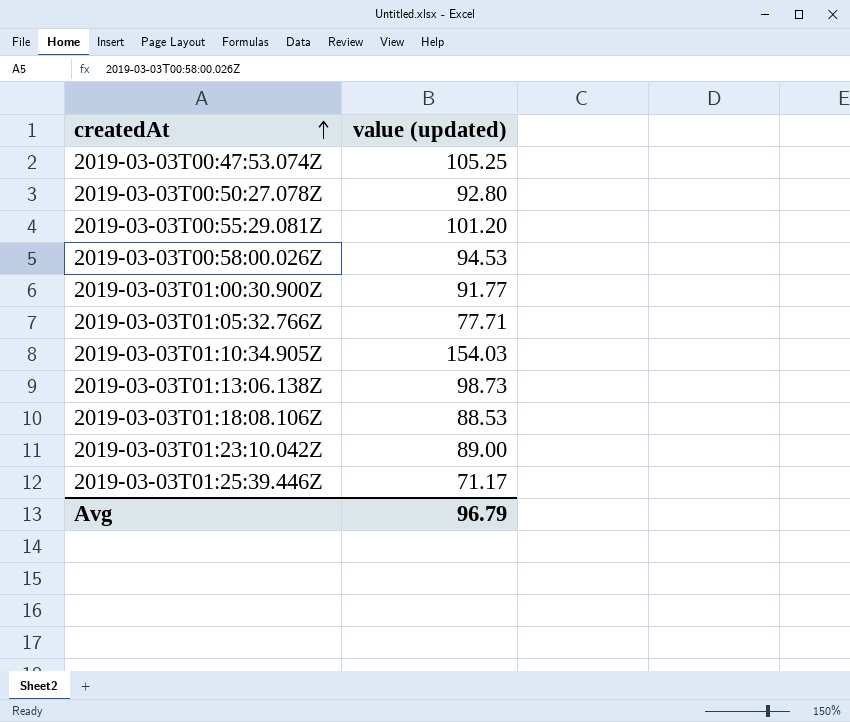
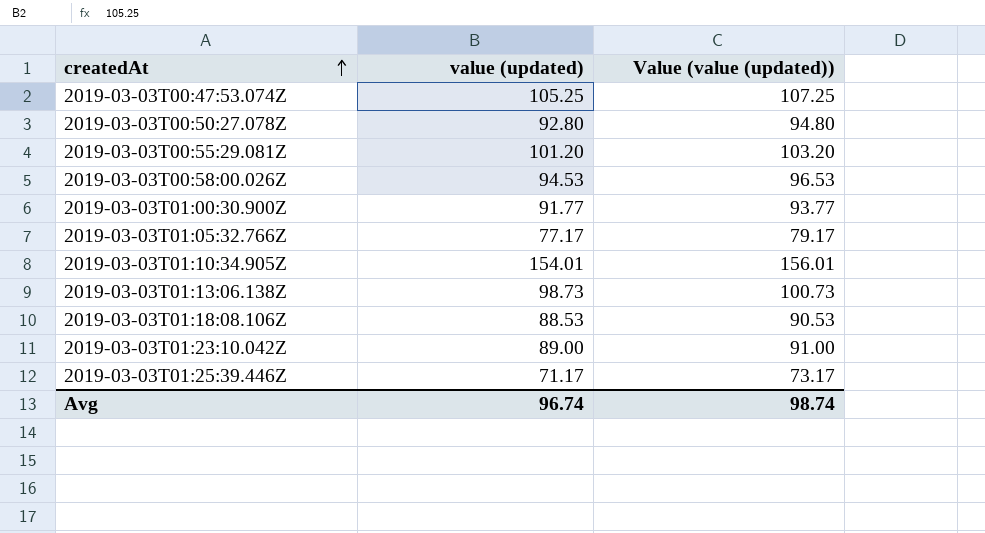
column Value (value (updated)) | formula: none -> [value (updated)] + 2
2019-03-03T01:05:32.766Z | value (updated): 77.71 -> 77.17
2019-03-03T01:10:34.905Z | value (updated): 154.03 -> 154.01
Avg | value (updated): 96.79 -> 96.74

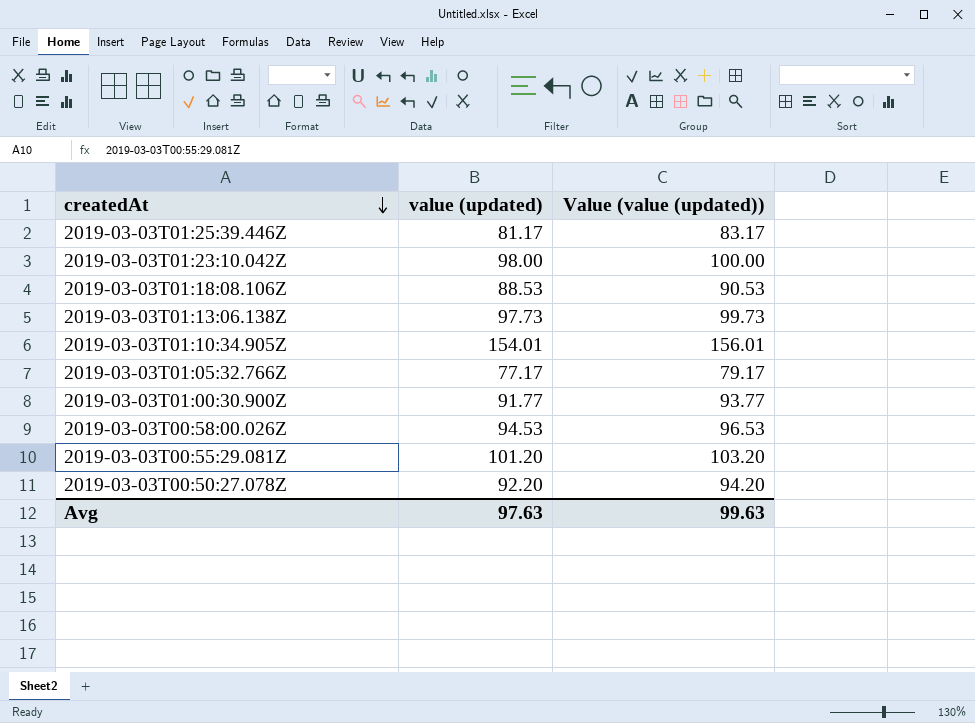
row order: createdAt ascending -> createdAt descending
row 2019-03-03T00:47:53.074Z: 105.25 | 107.25 -> none
2019-03-03T01:25:39.446Z | value (updated): 71.17 -> 81.17
2019-03-03T01:25:39.446Z | Value (value (updated)): 73.17 -> 83.17
2019-03-03T01:23:10.042Z | value (updated): 89.00 -> 98.00
2019-03-03T01:23:10.042Z | Value (value (updated)): 91.00 -> 100.00
2019-03-03T01:13:06.138Z | value (updated): 98.73 -> 97.73
2019-03-03T01:13:06.138Z | Value (value (updated)): 100.73 -> 99.73
2019-03-03T00:50:27.078Z | value (updated): 92.80 -> 92.20
2019-03-03T00:50:27.078Z | Value (value (updated)): 94.80 -> 94.20
Avg | value (updated): 96.74 -> 97.63
Avg | Value (value (updated)): 98.74 -> 99.63

